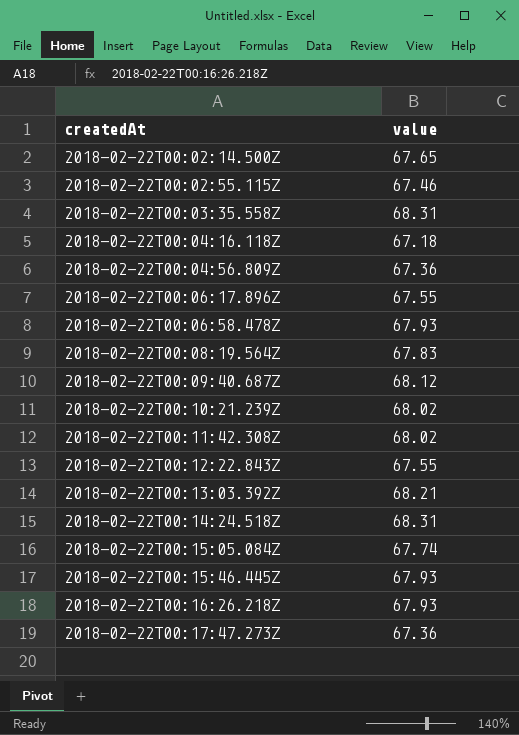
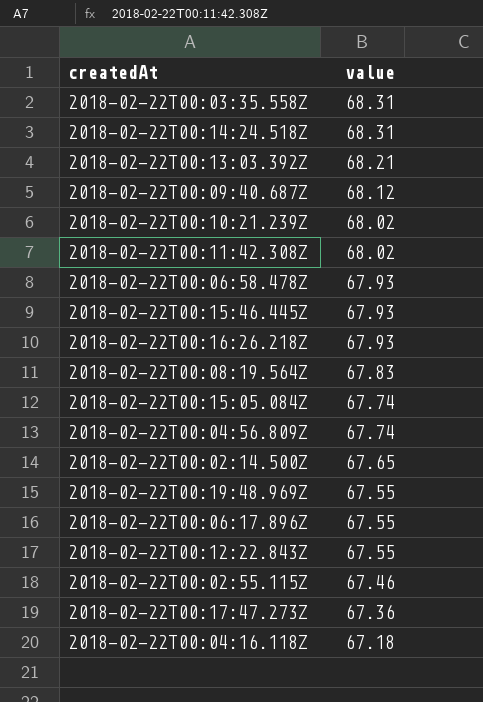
row order: createdAt ascending -> value descending
2018-02-22T00:04:56.809Z | value: 67.36 -> 67.74
row 2018-02-22T00:19:48.969Z: none -> 67.55

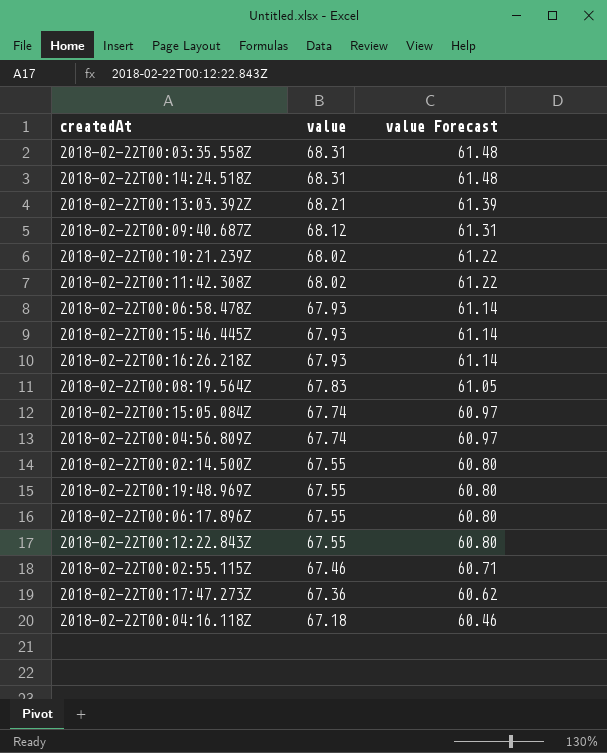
column value Forecast | formula: none -> [value] * 0.9
2018-02-22T00:02:14.500Z | value: 67.65 -> 67.55

